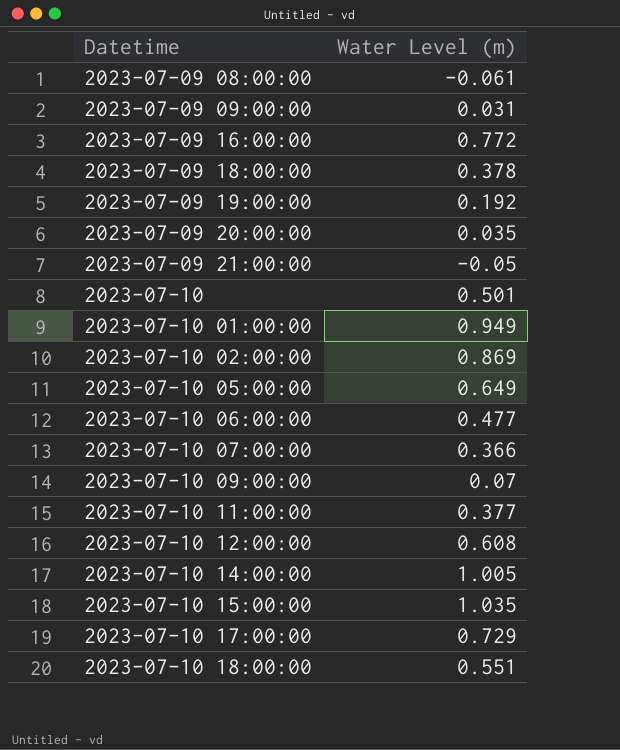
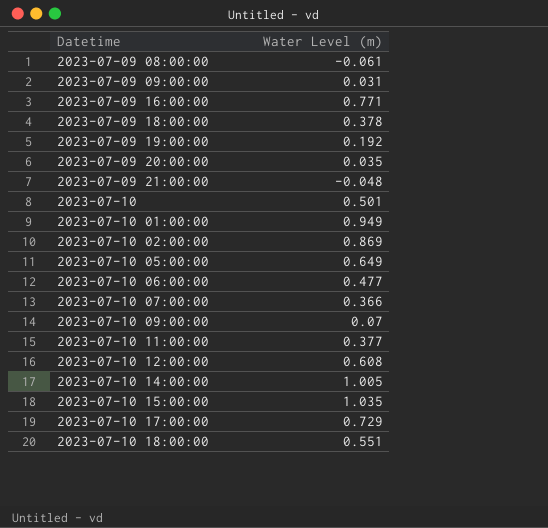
2023-07-09 16:00:00 | Water Level (m): 0.772 -> 0.771
2023-07-09 21:00:00 | Water Level (m): -0.05 -> -0.048

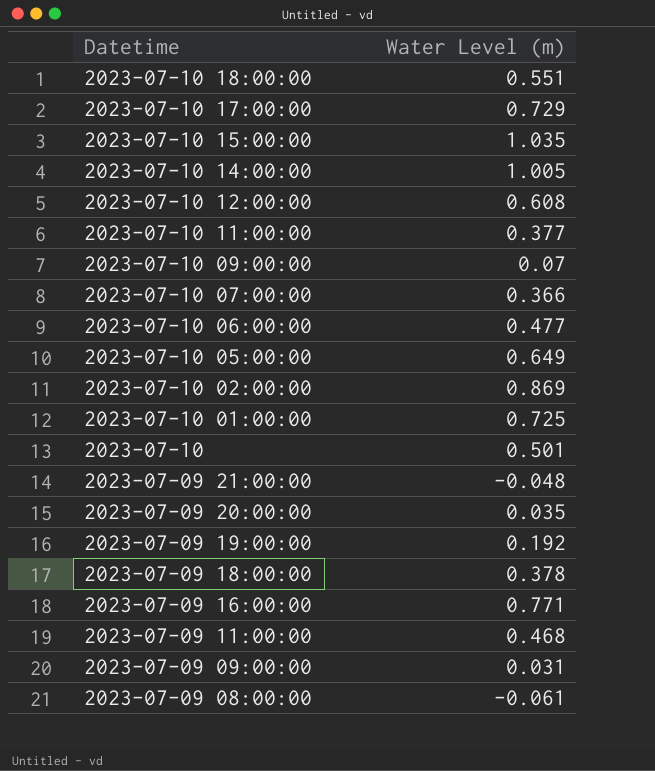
row order: Datetime ascending -> Datetime descending
2023-07-10 01:00:00 | Water Level (m): 0.949 -> 0.725
row 2023-07-09 11:00:00: none -> 0.468

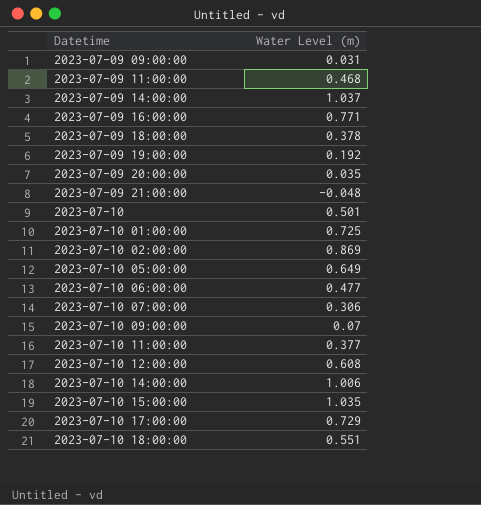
row order: Datetime descending -> Datetime ascending
row 2023-07-09 08:00:00: -0.061 -> none
row 2023-07-09 14:00:00: none -> 1.037
2023-07-10 07:00:00 | Water Level (m): 0.366 -> 0.306
2023-07-10 14:00:00 | Water Level (m): 1.005 -> 1.006

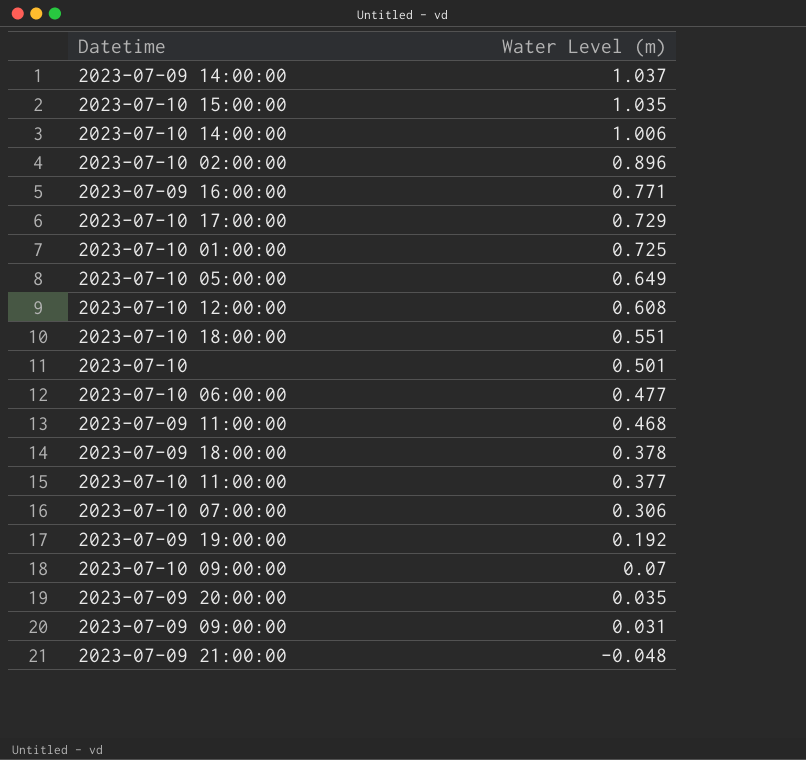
row order: Datetime ascending -> Water Level (m) descending
2023-07-10 02:00:00 | Water Level (m): 0.869 -> 0.896

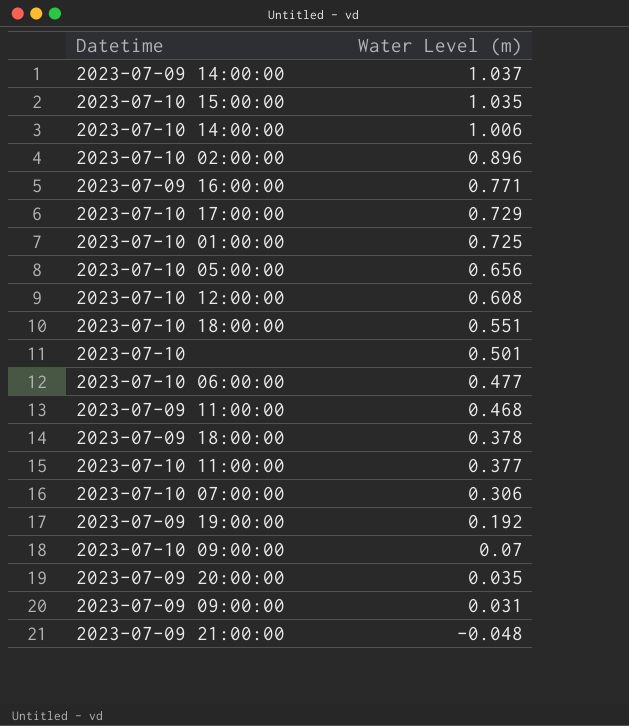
2023-07-10 05:00:00 | Water Level (m): 0.649 -> 0.656

